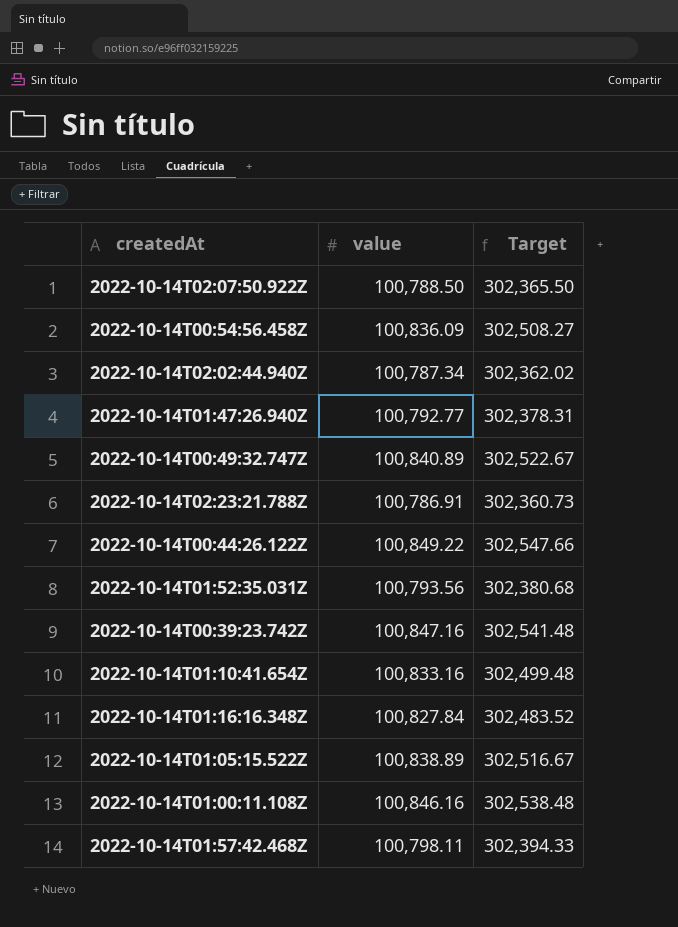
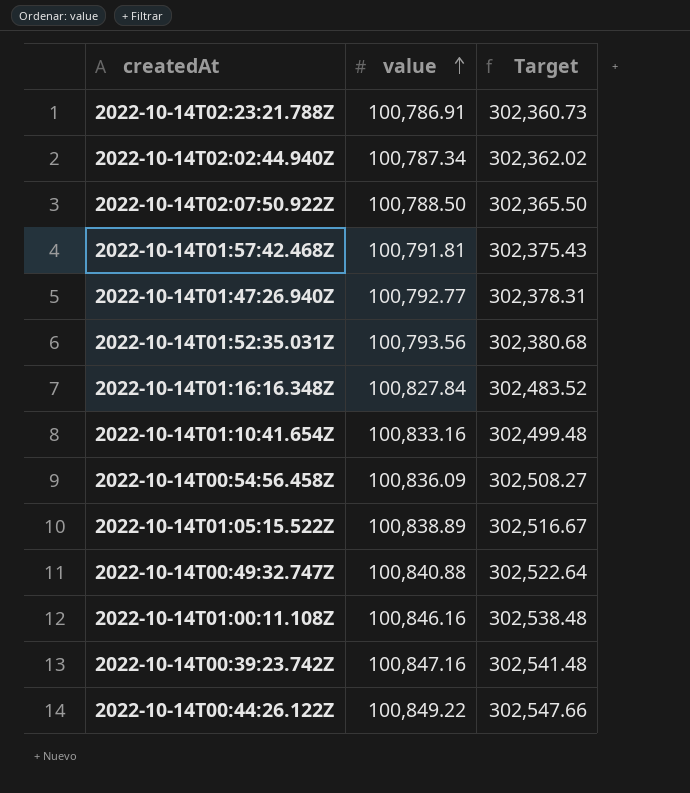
row order: none -> value ascending
2022-10-14T01:57:42.468Z | value: 100,798.11 -> 100,791.81
2022-10-14T01:57:42.468Z | Target: 302,394.33 -> 302,375.43
2022-10-14T00:49:32.747Z | value: 100,840.89 -> 100,840.88
2022-10-14T00:49:32.747Z | Target: 302,522.67 -> 302,522.64

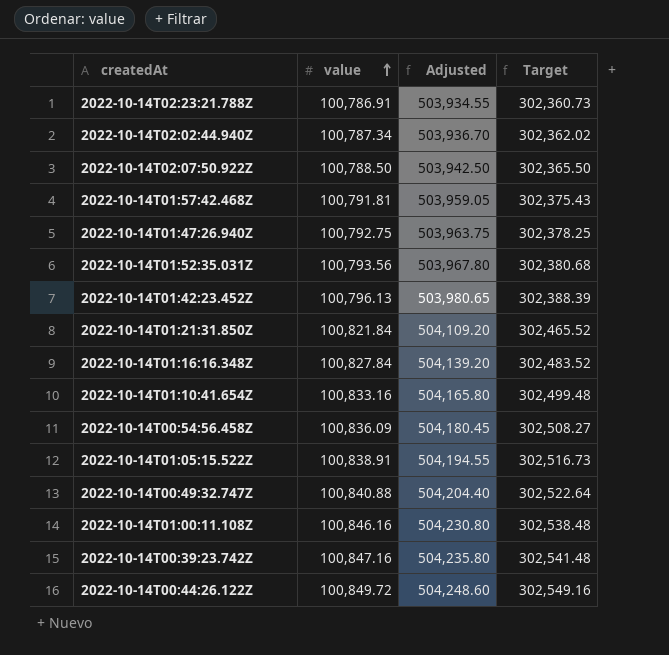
column Adjusted | formula: none -> [value] * 5
2022-10-14T01:47:26.940Z | value: 100,792.77 -> 100,792.75
2022-10-14T01:47:26.940Z | Target: 302,378.31 -> 302,378.25
row 2022-10-14T01:42:23.452Z: none -> 100,796.13 | 503,980.65 | 302,388.39
row 2022-10-14T01:21:31.850Z: none -> 100,821.84 | 504,109.20 | 302,465.52
2022-10-14T01:05:15.522Z | value: 100,838.89 -> 100,838.91
2022-10-14T01:05:15.522Z | Target: 302,516.67 -> 302,516.73
2022-10-14T00:44:26.122Z | value: 100,849.22 -> 100,849.72
2022-10-14T00:44:26.122Z | Target: 302,547.66 -> 302,549.16

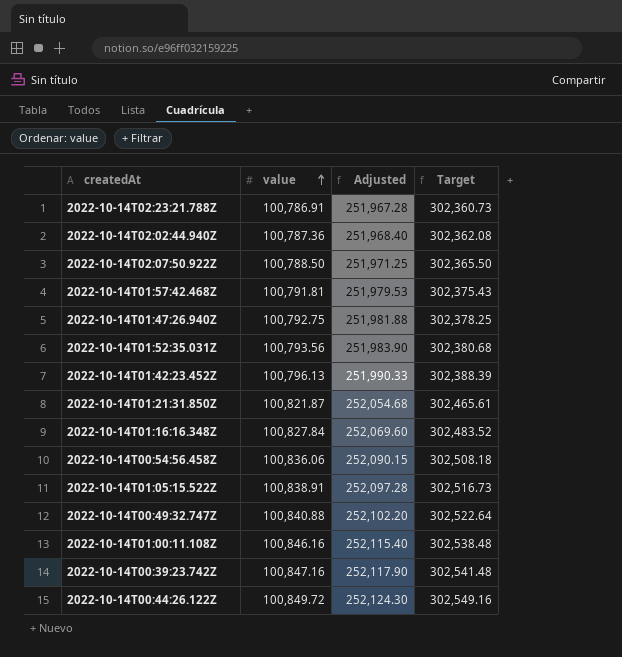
column Adjusted | formula: [value] * 5 -> [value] * 2.5
row 2022-10-14T01:10:41.654Z: 100,833.16 | 504,165.80 | 302,499.48 -> none
2022-10-14T02:02:44.940Z | value: 100,787.34 -> 100,787.36
2022-10-14T02:02:44.940Z | Target: 302,362.02 -> 302,362.08
2022-10-14T01:21:31.850Z | value: 100,821.84 -> 100,821.87
2022-10-14T01:21:31.850Z | Target: 302,465.52 -> 302,465.61
2022-10-14T00:54:56.458Z | value: 100,836.09 -> 100,836.06
2022-10-14T00:54:56.458Z | Target: 302,508.27 -> 302,508.18

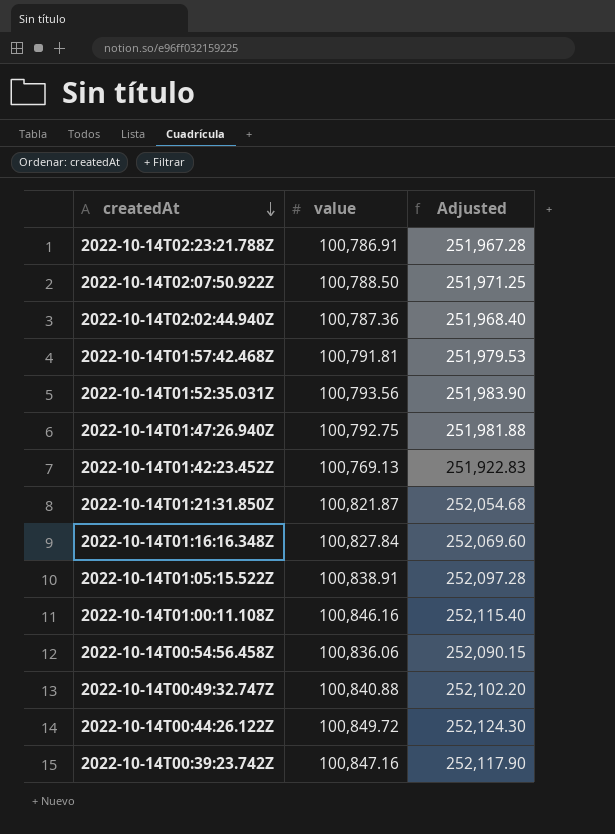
row order: value ascending -> createdAt descending
column Target | formula: [value] * 3 -> none
2022-10-14T01:42:23.452Z | value: 100,796.13 -> 100,769.13
2022-10-14T01:42:23.452Z | Adjusted: 251,990.33 -> 251,922.83

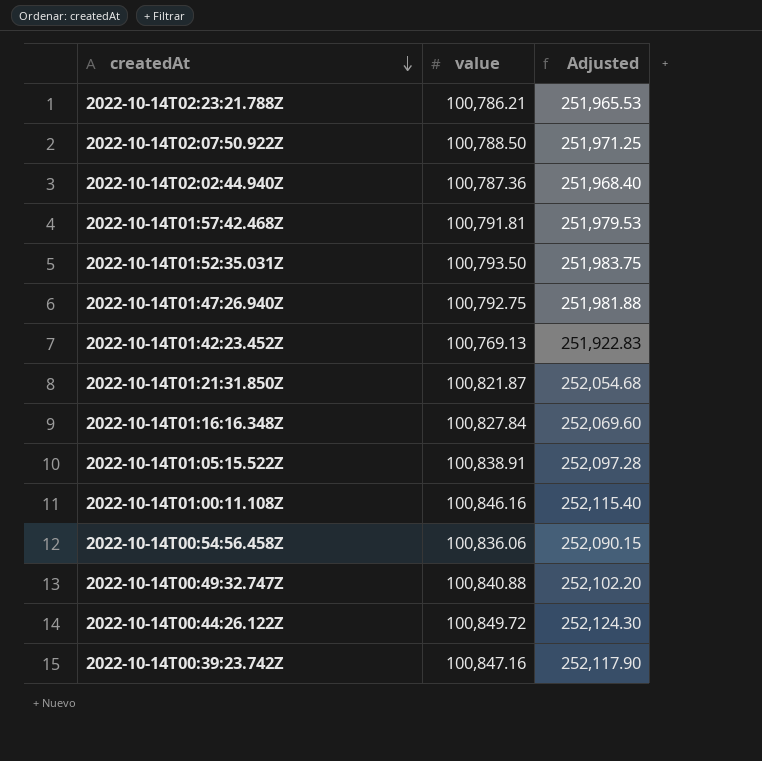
2022-10-14T02:23:21.788Z | value: 100,786.91 -> 100,786.21
2022-10-14T02:23:21.788Z | Adjusted: 251,967.28 -> 251,965.53
2022-10-14T01:52:35.031Z | value: 100,793.56 -> 100,793.50
2022-10-14T01:52:35.031Z | Adjusted: 251,983.90 -> 251,983.75

